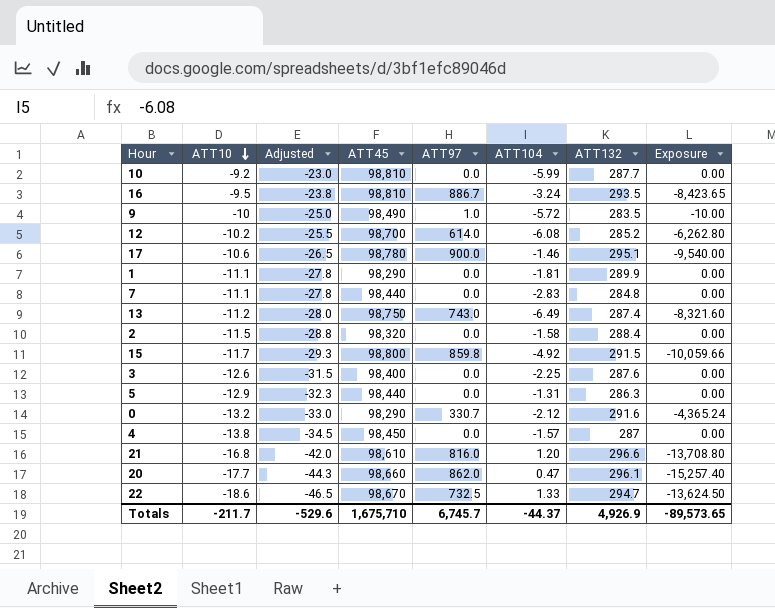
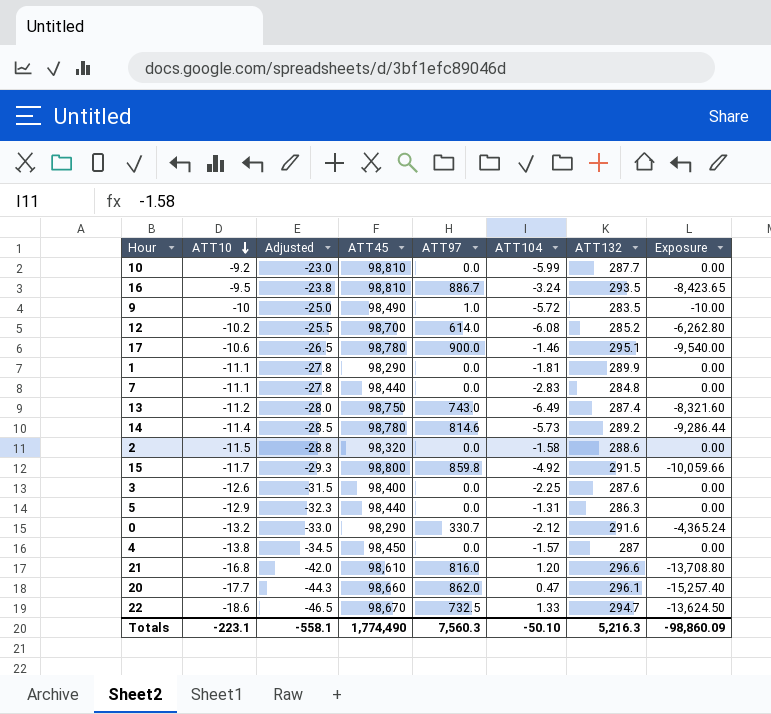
row 14: none -> -11.4 | -28.5 | 98,780 | 814.6 | -5.73 | 289.2 | -9,286.44
2 | ATT132: 288.4 -> 288.6
Totals | ATT10: -211.7 -> -223.1
Totals | Adjusted: -529.6 -> -558.1
Totals | ATT45: 1,675,710 -> 1,774,490
Totals | ATT97: 6,745.7 -> 7,560.3
Totals | ATT104: -44.37 -> -50.10
Totals | ATT132: 4,926.9 -> 5,216.3
Totals | Exposure: -89,573.65 -> -98,860.09

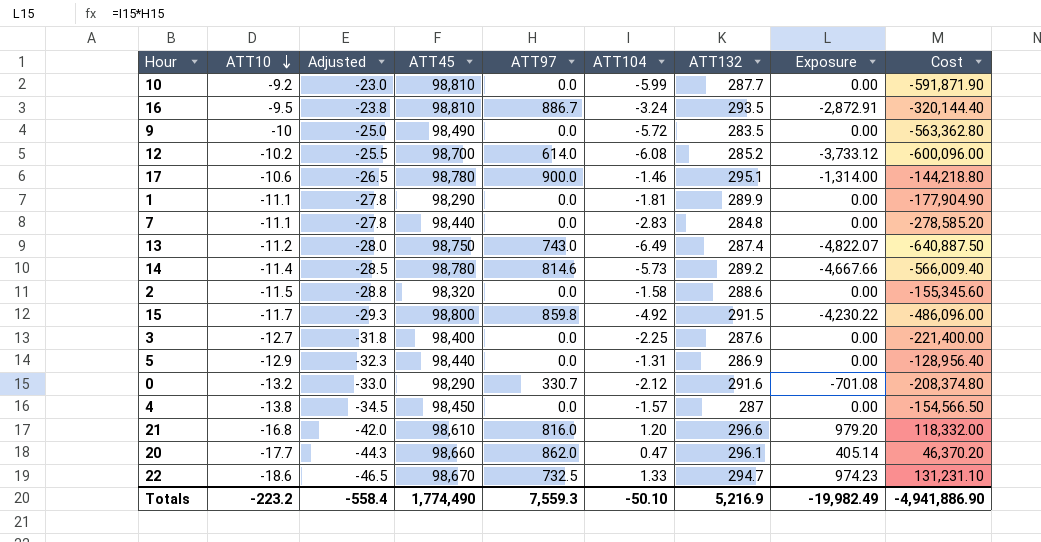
column Exposure | formula: [ATT10] * [ATT97] -> [ATT97] * [ATT104]
column Cost | formula: none -> [ATT45] * [ATT104]
9 | ATT97: 1.0 -> 0.0
3 | ATT10: -12.6 -> -12.7
3 | Adjusted: -31.5 -> -31.8
5 | ATT132: 286.3 -> 286.9
Totals | ATT10: -223.1 -> -223.2
Totals | Adjusted: -558.1 -> -558.4
Totals | ATT97: 7,560.3 -> 7,559.3
Totals | ATT132: 5,216.3 -> 5,216.9
Totals | Exposure: -98,860.09 -> -19,982.49

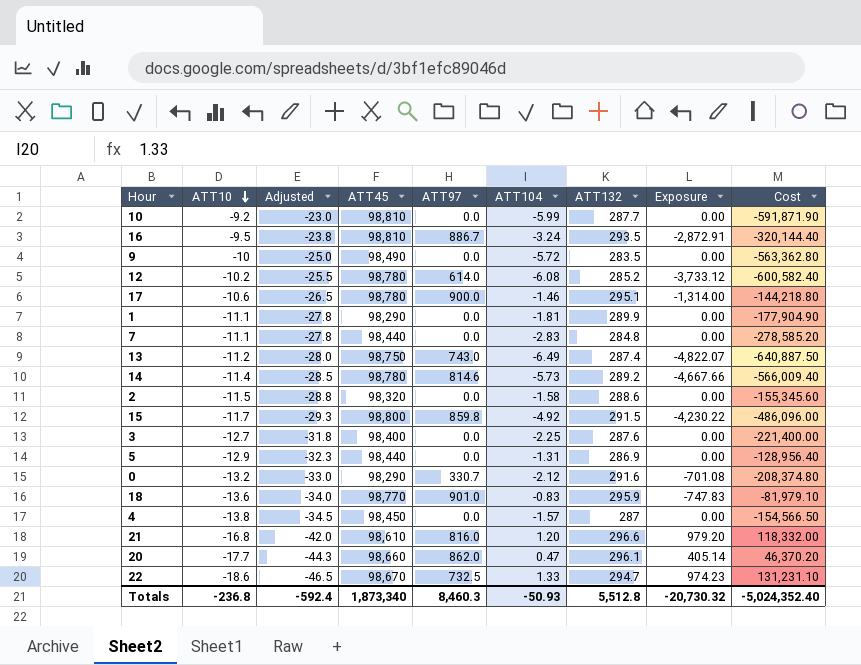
12 | ATT45: 98,700 -> 98,780
12 | Cost: -600,096.00 -> -600,582.40
row 18: none -> -13.6 | -34.0 | 98,770 | 901.0 | -0.83 | 295.9 | -747.83 | -81,979.10
Totals | ATT10: -223.2 -> -236.8
Totals | Adjusted: -558.4 -> -592.4
Totals | ATT45: 1,774,490 -> 1,873,340
Totals | ATT97: 7,559.3 -> 8,460.3
Totals | ATT104: -50.10 -> -50.93
Totals | ATT132: 5,216.9 -> 5,512.8
Totals | Exposure: -19,982.49 -> -20,730.32
Totals | Cost: -4,941,886.90 -> -5,024,352.40

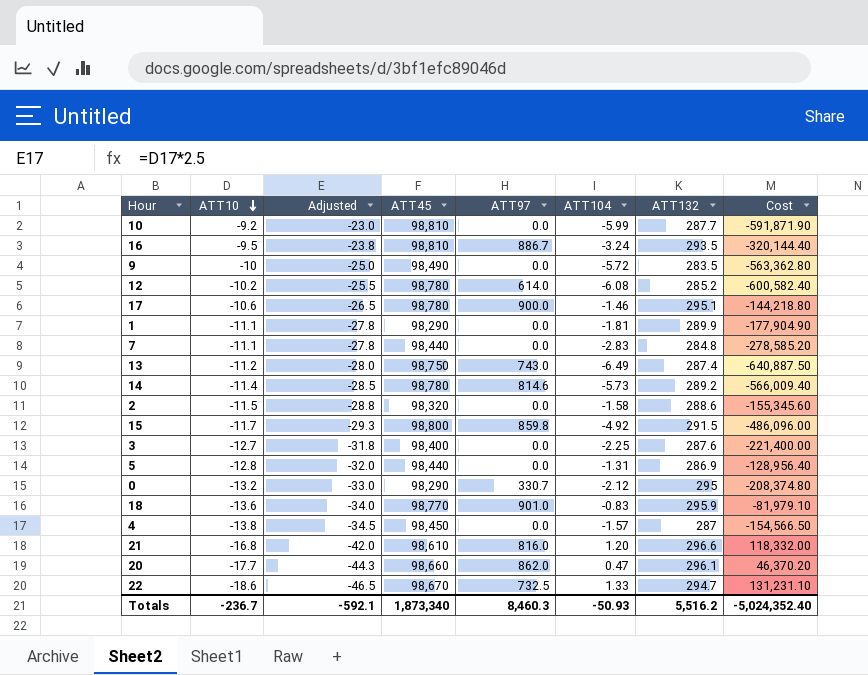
column Exposure | formula: [ATT97] * [ATT104] -> none
5 | ATT10: -12.9 -> -12.8
5 | Adjusted: -32.3 -> -32.0
0 | ATT132: 291.6 -> 295
Totals | ATT10: -236.8 -> -236.7
Totals | Adjusted: -592.4 -> -592.1
Totals | ATT132: 5,512.8 -> 5,516.2

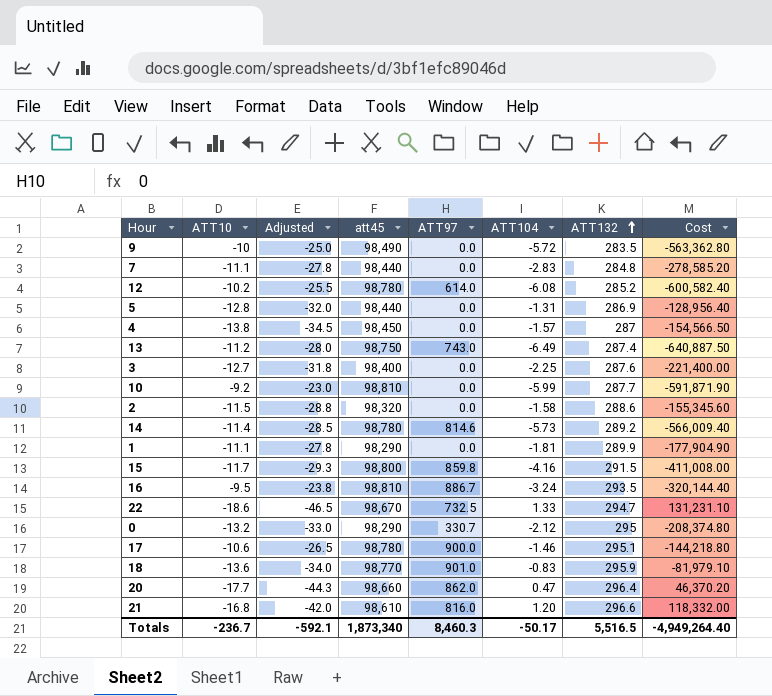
row order: ATT10 descending -> ATT132 ascending
column name: ATT45 -> att45
15 | ATT104: -4.92 -> -4.16
15 | Cost: -486,096.00 -> -411,008.00
20 | ATT132: 296.1 -> 296.4
Totals | ATT104: -50.93 -> -50.17
Totals | ATT132: 5,516.2 -> 5,516.5
Totals | Cost: -5,024,352.40 -> -4,949,264.40

